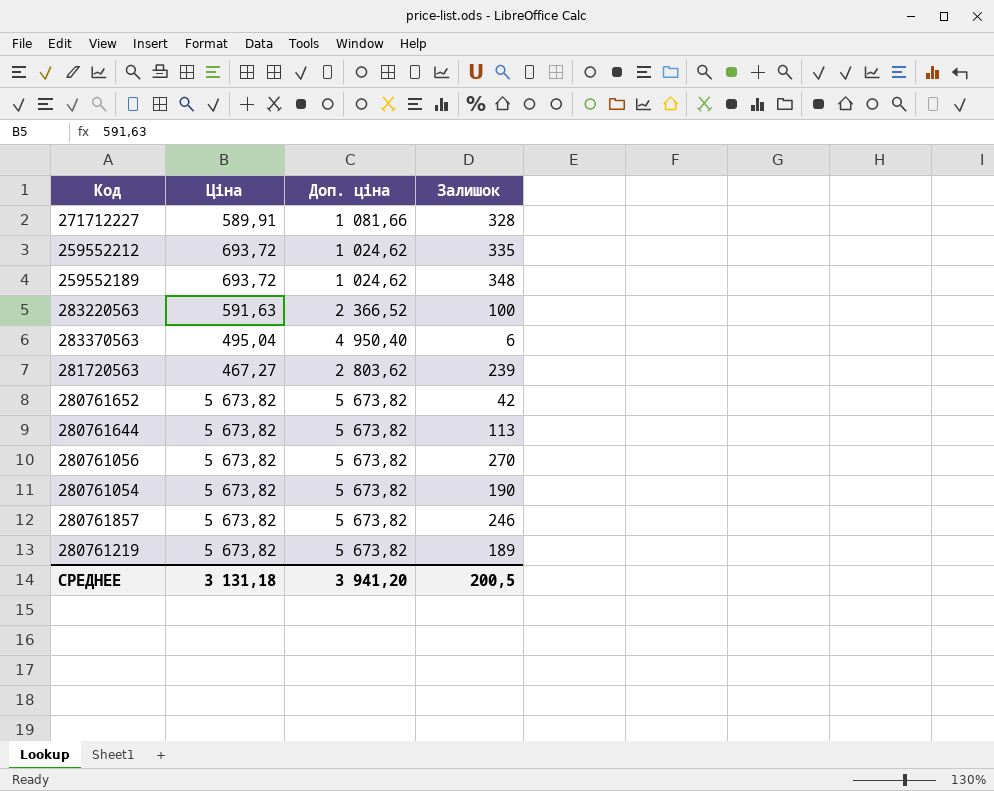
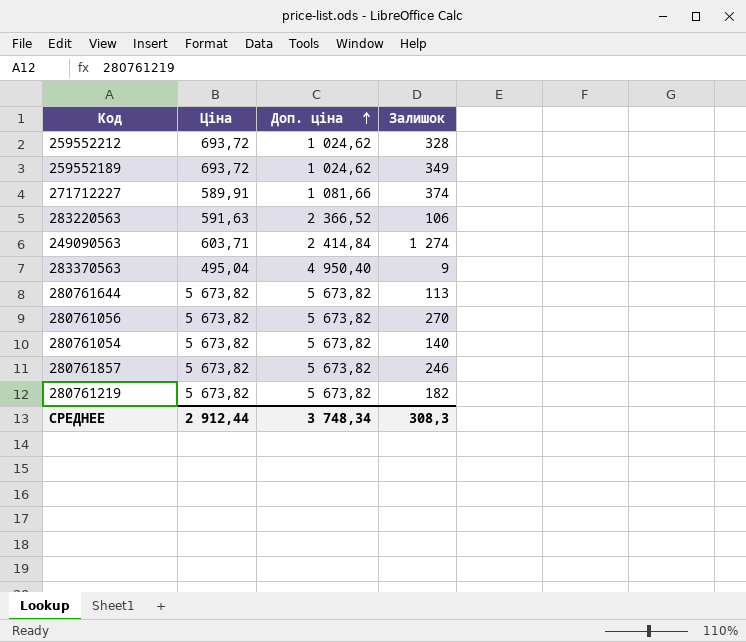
row order: none -> Доп. ціна ascending
row 281720563: 467,27 | 2 803,62 | 239 -> none
row 280761652: 5 673,82 | 5 673,82 | 42 -> none
259552212 | Залишок: 335 -> 328
259552189 | Залишок: 348 -> 349
271712227 | Залишок: 328 -> 374
283220563 | Залишок: 100 -> 106
row 249090563: none -> 603,71 | 2 414,84 | 1 274
283370563 | Залишок: 6 -> 9
280761054 | Залишок: 190 -> 140
280761219 | Залишок: 189 -> 182
СРЕДНЕЕ | Ціна: 3 131,18 -> 2 912,44
СРЕДНЕЕ | Доп. ціна: 3 941,20 -> 3 748,34
СРЕДНЕЕ | Залишок: 200,5 -> 308,3

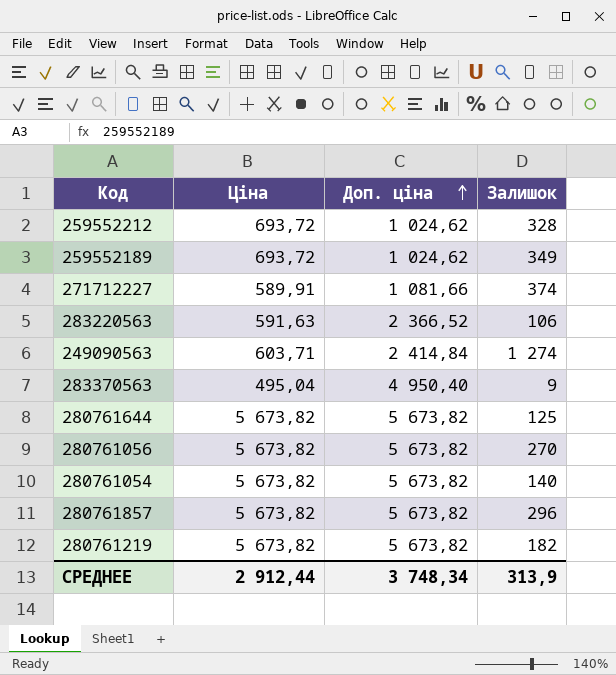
280761644 | Залишок: 113 -> 125
280761857 | Залишок: 246 -> 296
СРЕДНЕЕ | Залишок: 308,3 -> 313,9

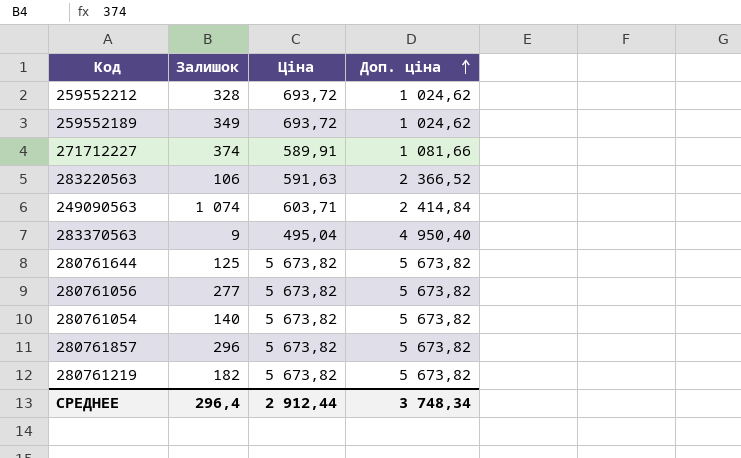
column Залишок | position: 4 -> 2
249090563 | Залишок: 1 274 -> 1 074
280761056 | Залишок: 270 -> 277
СРЕДНЕЕ | Залишок: 313,9 -> 296,4

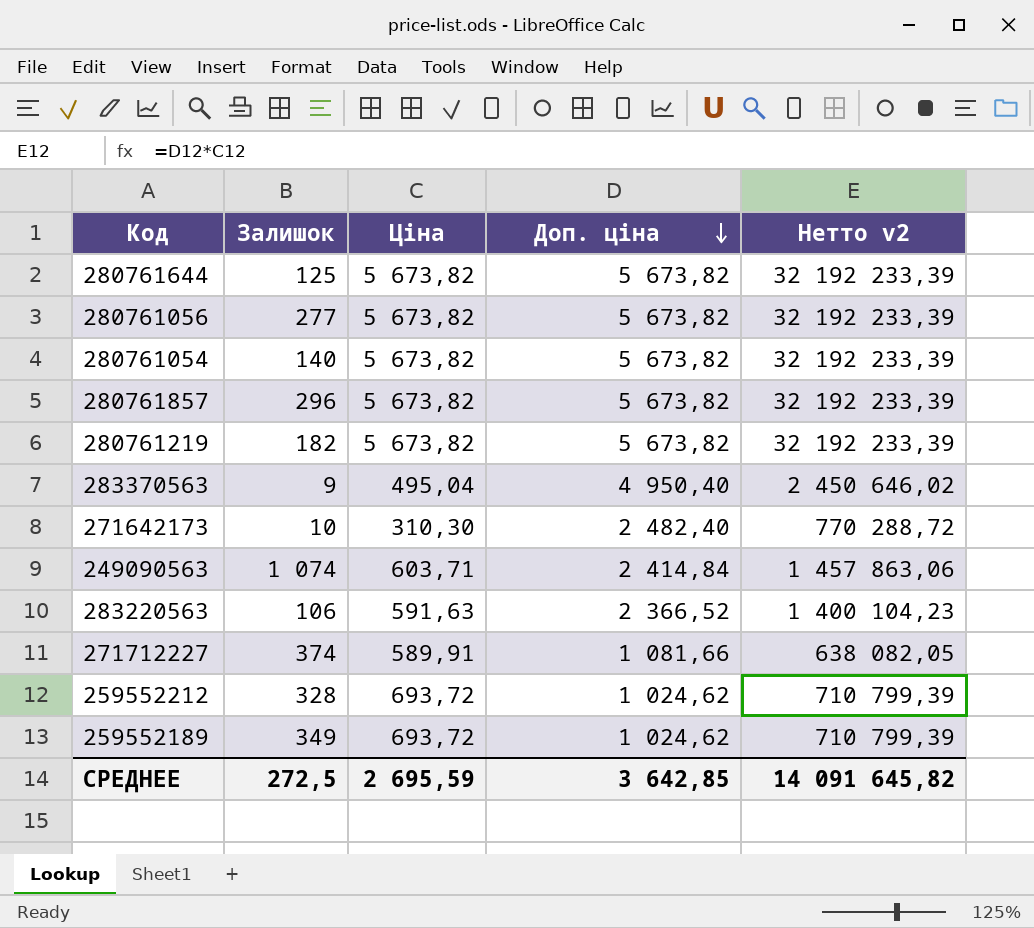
row order: Доп. ціна ascending -> Доп. ціна descending
column Нетто v2 | formula: none -> [Ціна] * [Доп. ціна]
row 271642173: none -> 10 | 310,30 | 2 482,40 | 770 288,72
СРЕДНЕЕ | Залишок: 296,4 -> 272,5
СРЕДНЕЕ | Ціна: 2 912,44 -> 2 695,59
СРЕДНЕЕ | Доп. ціна: 3 748,34 -> 3 642,85

